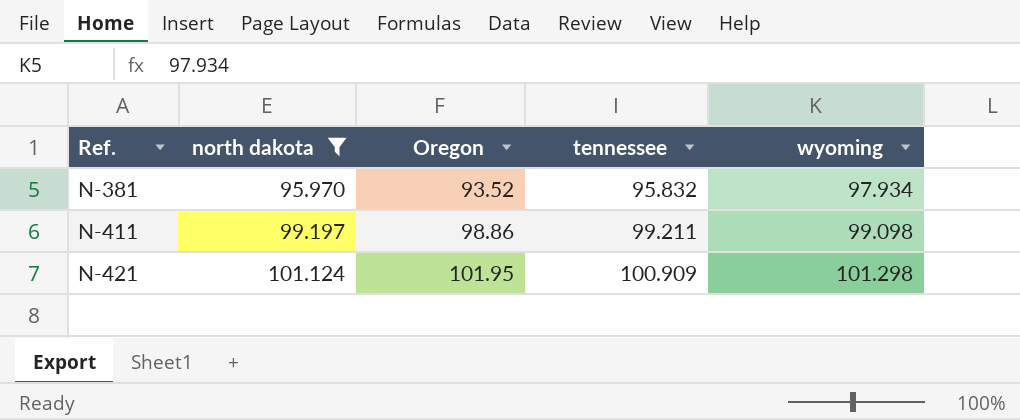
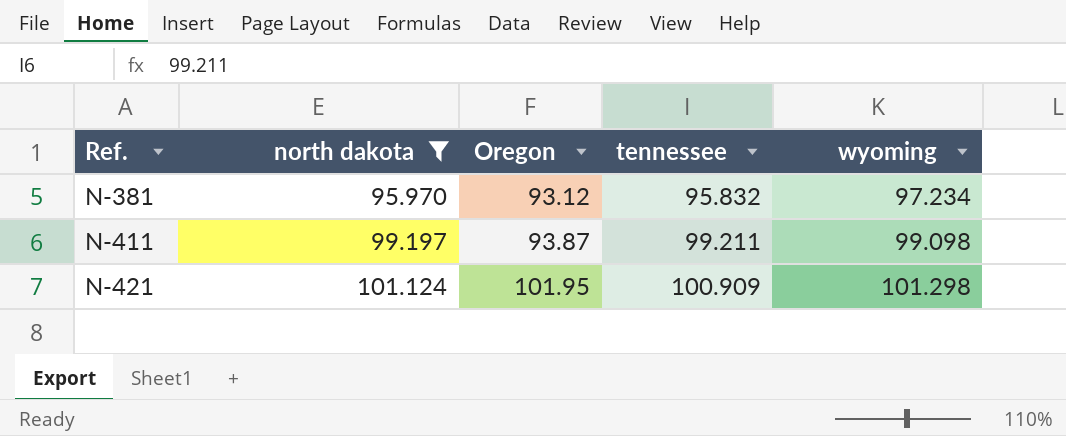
N-381 | Oregon: 93.52 -> 93.12
N-381 | wyoming: 97.934 -> 97.234
N-411 | Oregon: 98.86 -> 93.87

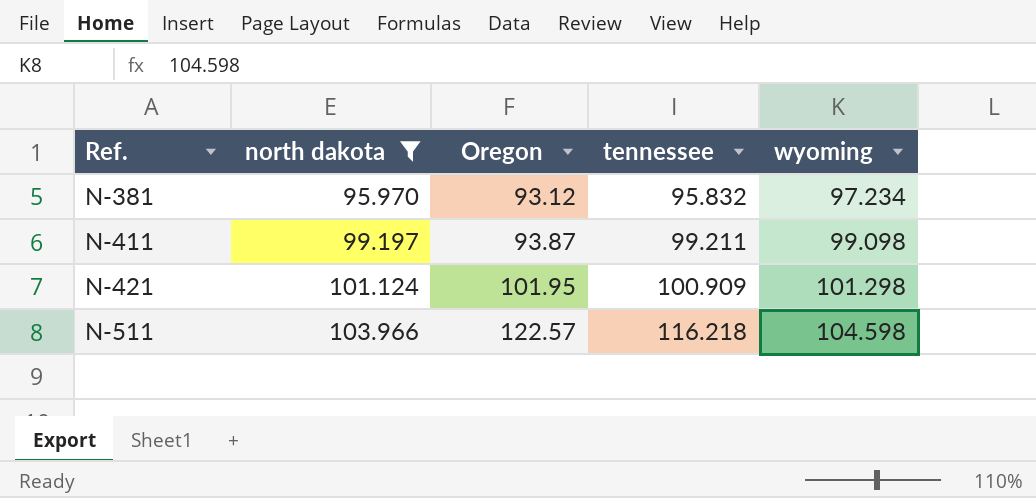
row N-511: none -> 103.966 | 122.57 | 116.218 | 104.598

